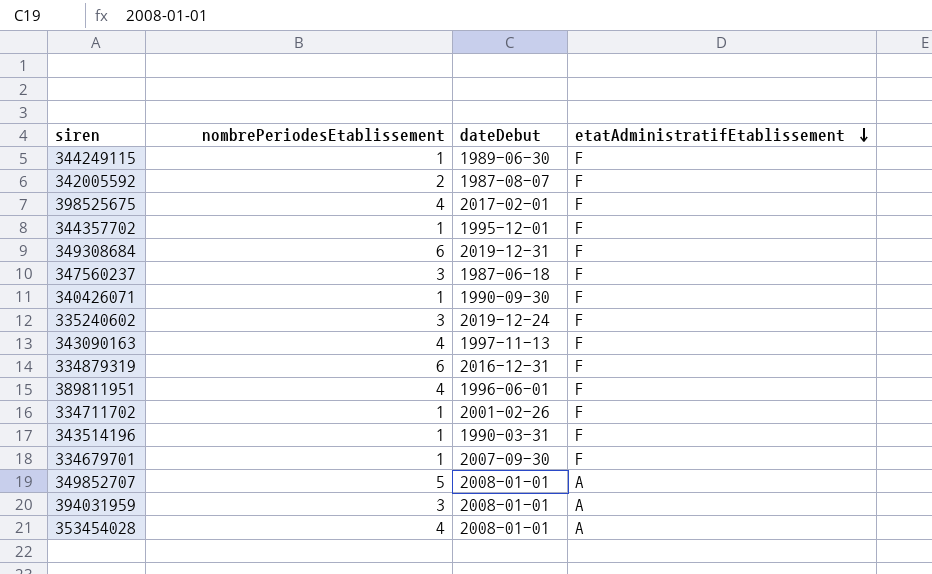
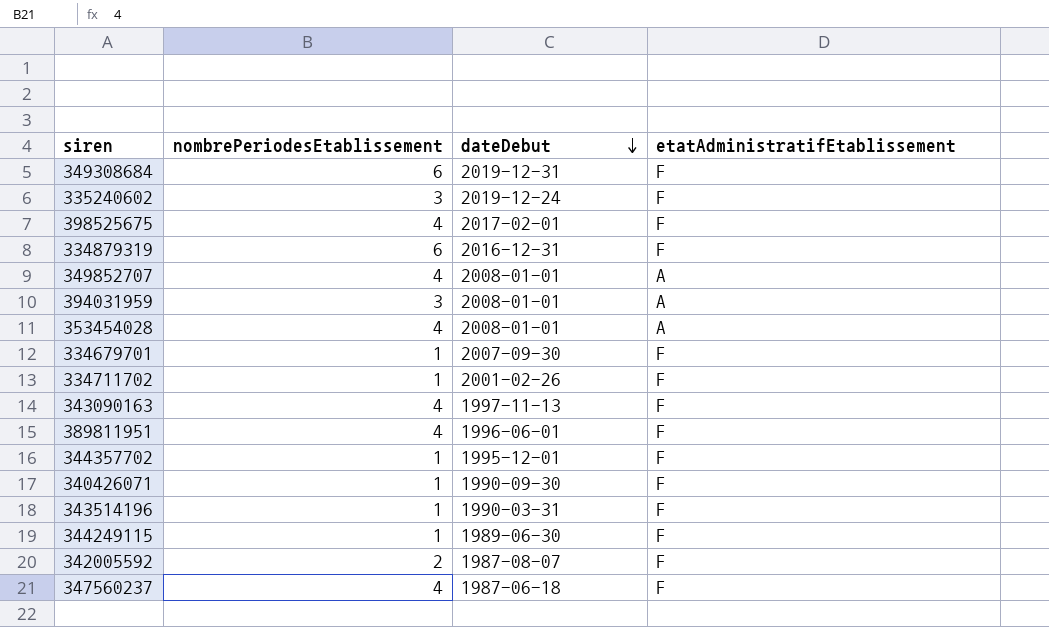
row order: etatAdministratifEtablissement descending -> dateDebut descending
349852707 | nombrePeriodesEtablissement: 5 -> 4
347560237 | nombrePeriodesEtablissement: 3 -> 4

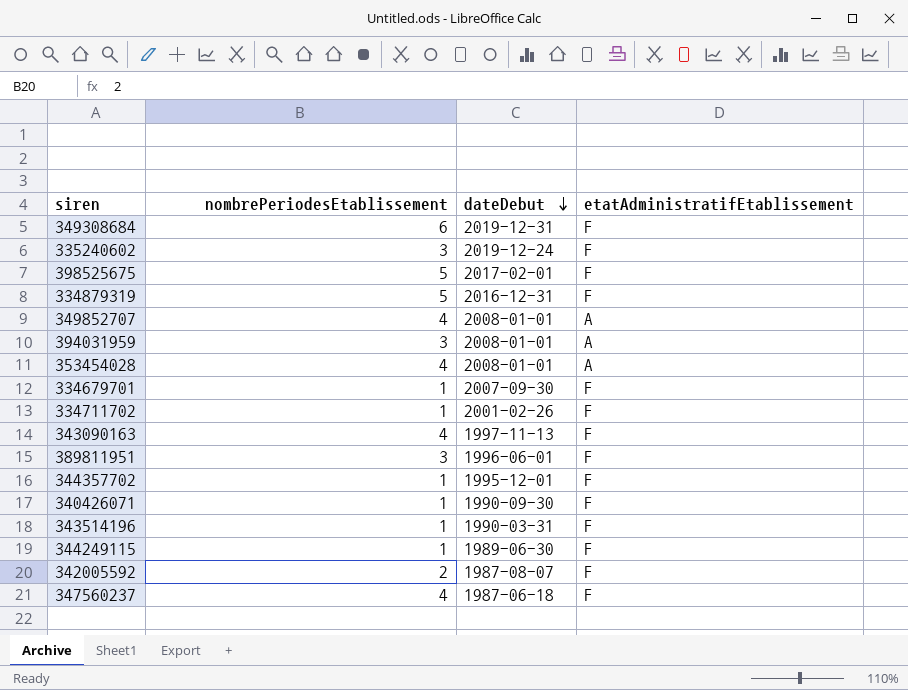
398525675 | nombrePeriodesEtablissement: 4 -> 5
334879319 | nombrePeriodesEtablissement: 6 -> 5
389811951 | nombrePeriodesEtablissement: 4 -> 3

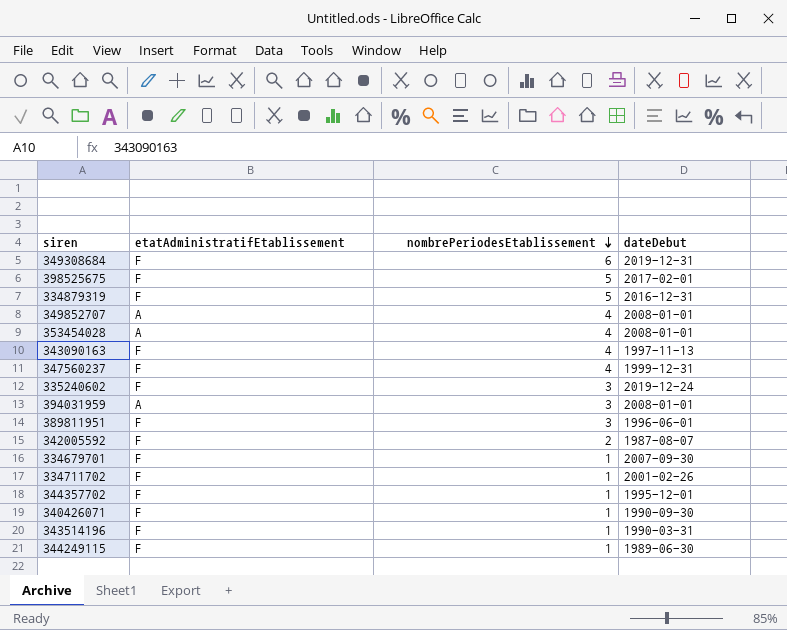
row order: dateDebut descending -> nombrePeriodesEtablissement descending
column etatAdministratifEtablissement | position: 4 -> 2
347560237 | dateDebut: 1987-06-18 -> 1999-12-31

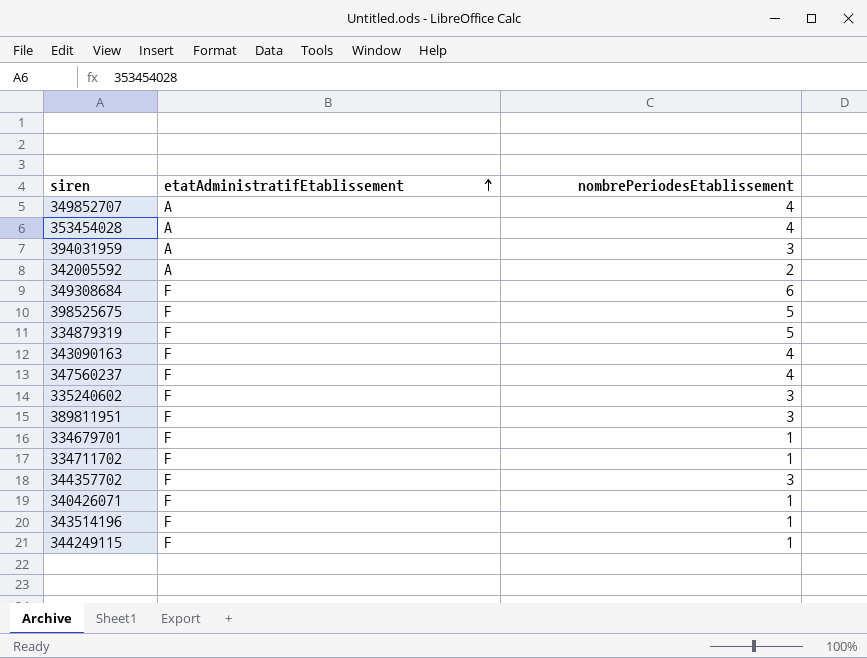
row order: nombrePeriodesEtablissement descending -> etatAdministratifEtablissement ascending
column dateDebut | position: 4 -> none
342005592 | etatAdministratifEtablissement: F -> A
344357702 | nombrePeriodesEtablissement: 1 -> 3

